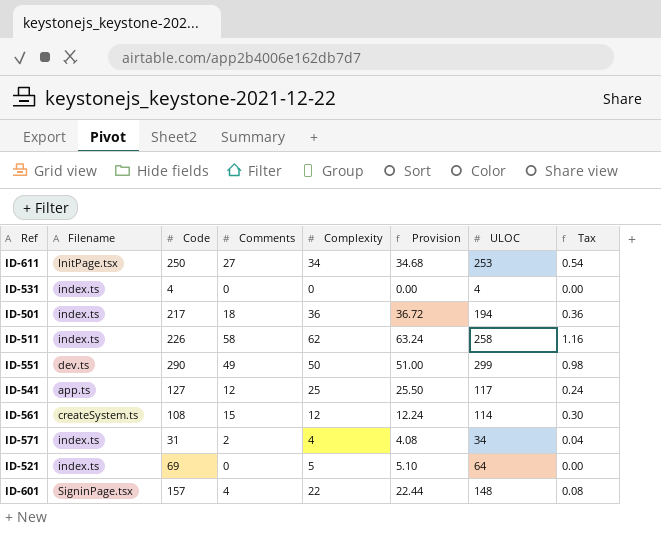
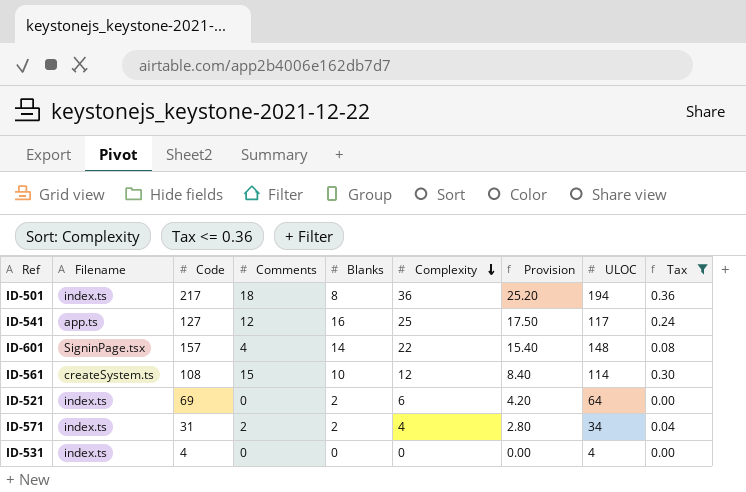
filter: none -> Tax <= 0.36
row order: none -> Complexity descending
column Blanks | position: none -> 5
column Provision | formula: [Complexity] * 1.02 -> [Complexity] * 0.7
ID-521 | Complexity: 5 -> 6

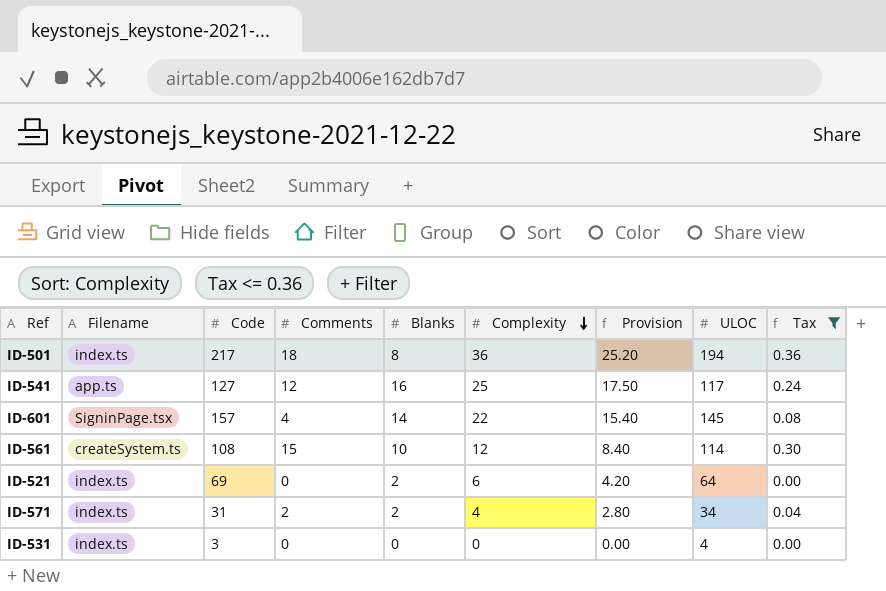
ID-601 | ULOC: 148 -> 145
ID-531 | Code: 4 -> 3

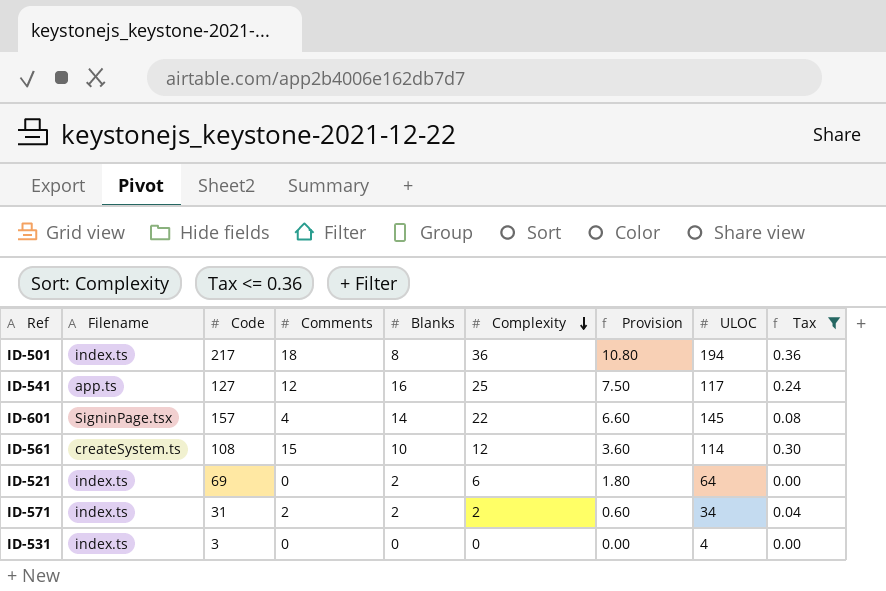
column Provision | formula: [Complexity] * 0.7 -> [Complexity] * 0.3
ID-571 | Complexity: 4 -> 2

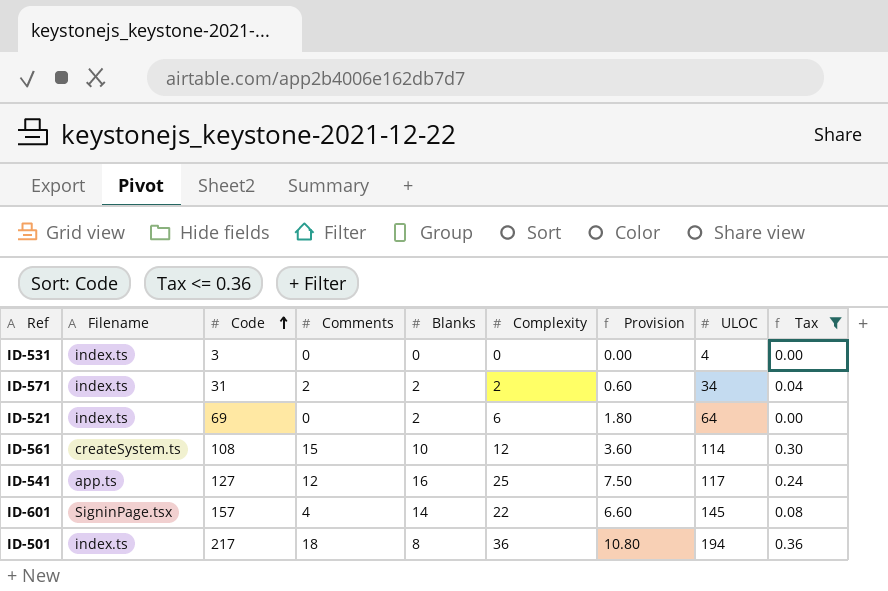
row order: Complexity descending -> Code ascending

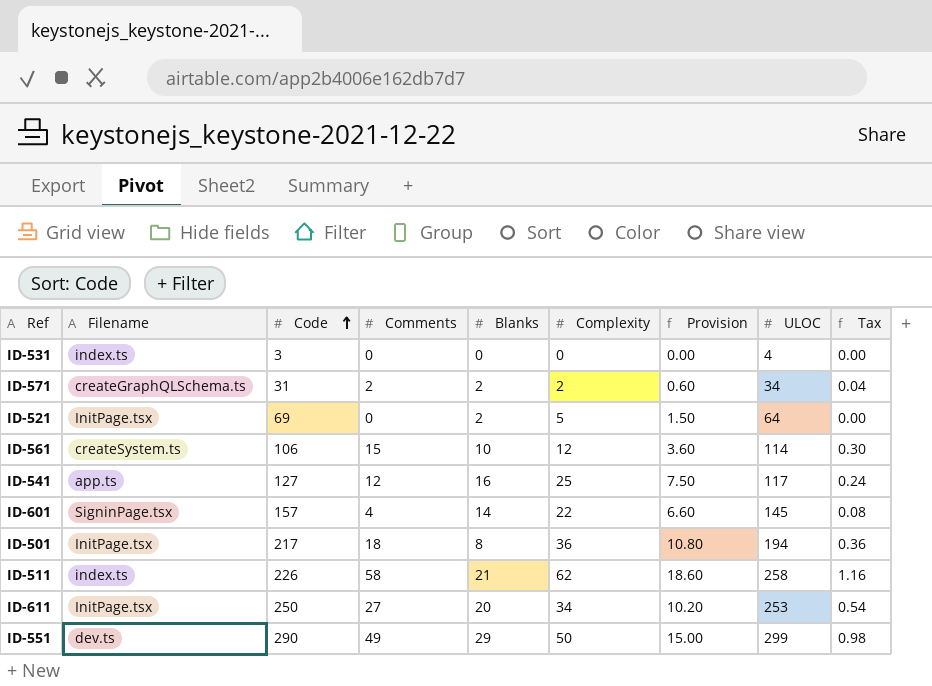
filter: Tax <= 0.36 -> none
ID-571 | Filename: index.ts -> createGraphQLSchema.ts
ID-521 | Filename: index.ts -> InitPage.tsx
ID-521 | Complexity: 6 -> 5
ID-521 | Provision: 1.80 -> 1.50
ID-561 | Code: 108 -> 106
ID-501 | Filename: index.ts -> InitPage.tsx

